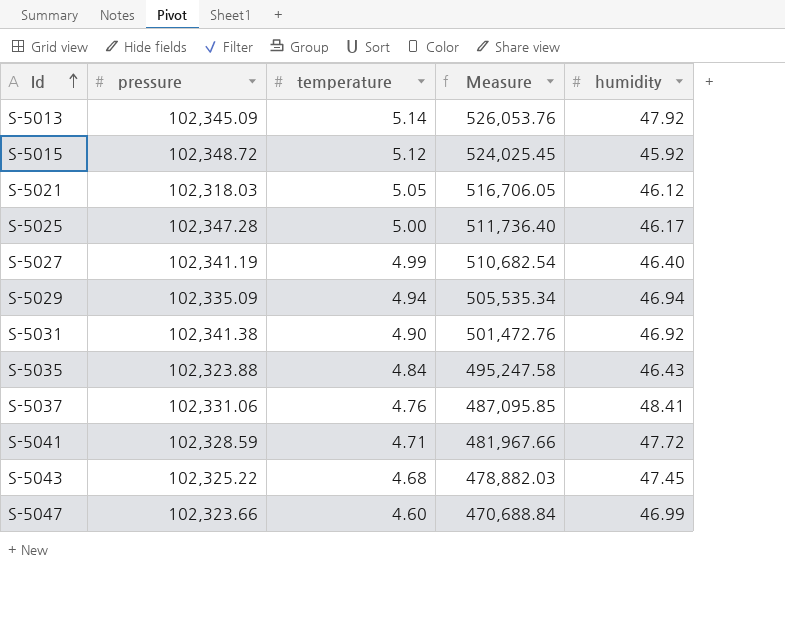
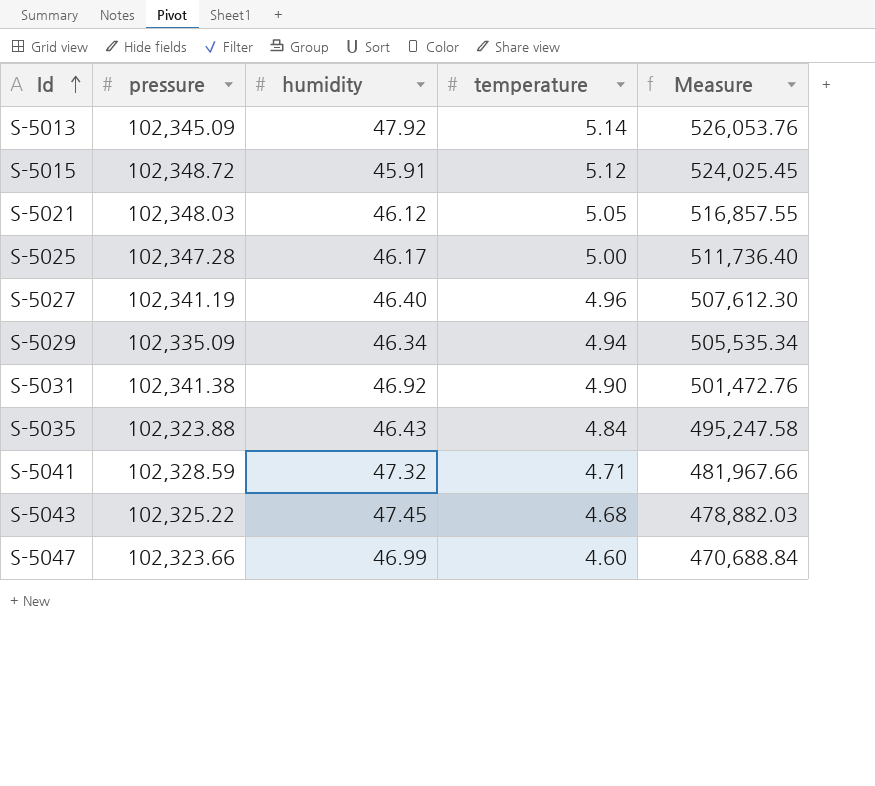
column humidity | position: 5 -> 3
row S-5037: 102,331.06 | 4.76 | 487,095.85 | 48.41 -> none
S-5015 | humidity: 45.92 -> 45.91
S-5021 | pressure: 102,318.03 -> 102,348.03
S-5021 | Measure: 516,706.05 -> 516,857.55
S-5027 | temperature: 4.99 -> 4.96
S-5027 | Measure: 510,682.54 -> 507,612.30
S-5029 | humidity: 46.94 -> 46.34
S-5041 | humidity: 47.72 -> 47.32

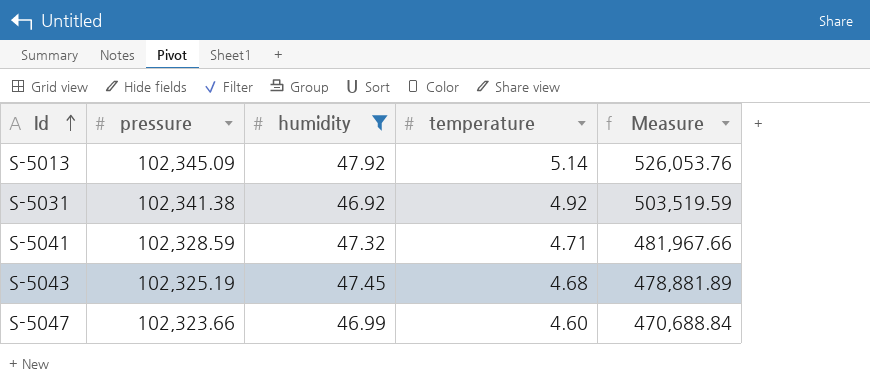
filter: none -> humidity >= 46.92
S-5031 | temperature: 4.90 -> 4.92
S-5031 | Measure: 501,472.76 -> 503,519.59
S-5043 | pressure: 102,325.22 -> 102,325.19
S-5043 | Measure: 478,882.03 -> 478,881.89

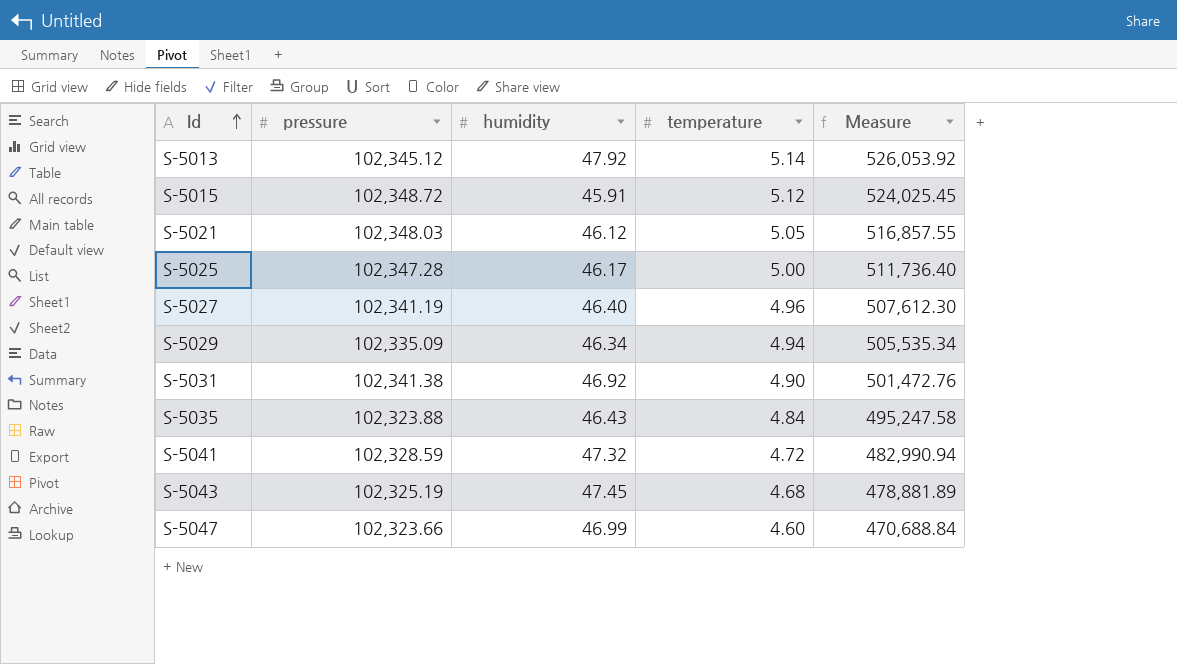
filter: humidity >= 46.92 -> none
S-5013 | pressure: 102,345.09 -> 102,345.12
S-5013 | Measure: 526,053.76 -> 526,053.92
S-5031 | temperature: 4.92 -> 4.90
S-5031 | Measure: 503,519.59 -> 501,472.76
S-5041 | temperature: 4.71 -> 4.72
S-5041 | Measure: 481,967.66 -> 482,990.94

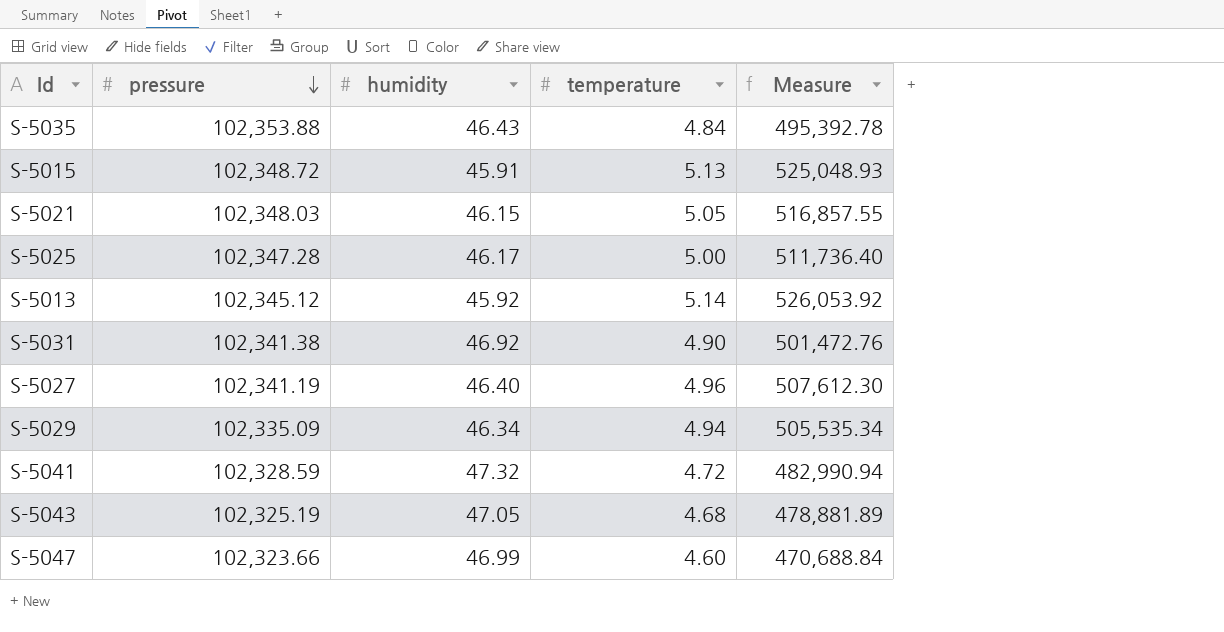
row order: Id ascending -> pressure descending
S-5035 | pressure: 102,323.88 -> 102,353.88
S-5035 | Measure: 495,247.58 -> 495,392.78
S-5015 | temperature: 5.12 -> 5.13
S-5015 | Measure: 524,025.45 -> 525,048.93
S-5021 | humidity: 46.12 -> 46.15
S-5013 | humidity: 47.92 -> 45.92
S-5043 | humidity: 47.45 -> 47.05

